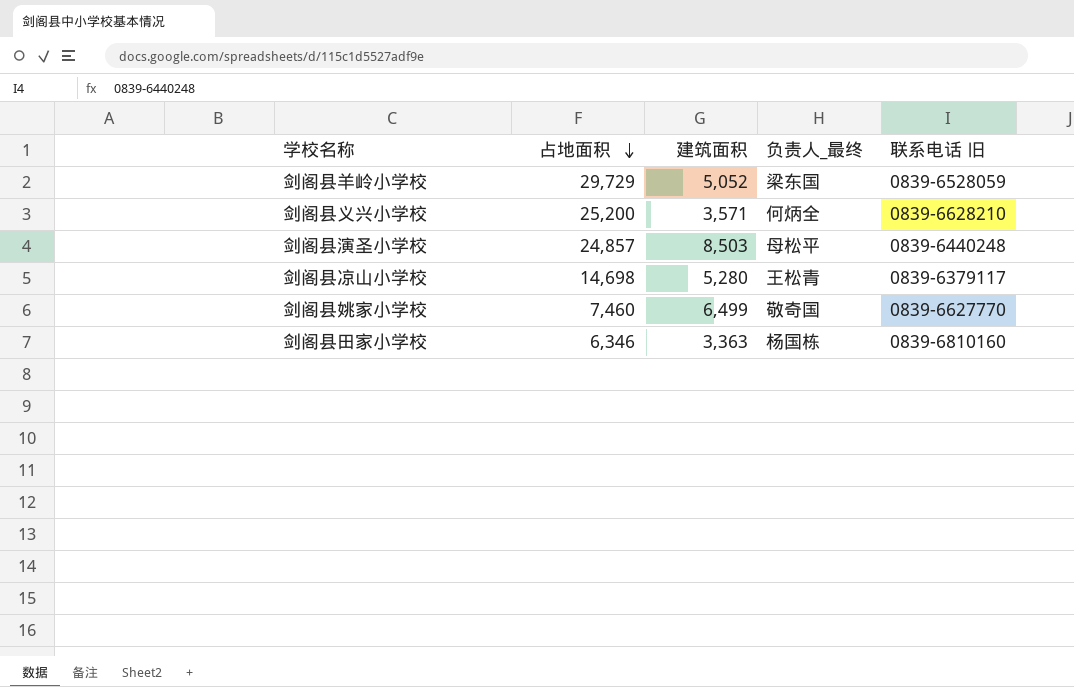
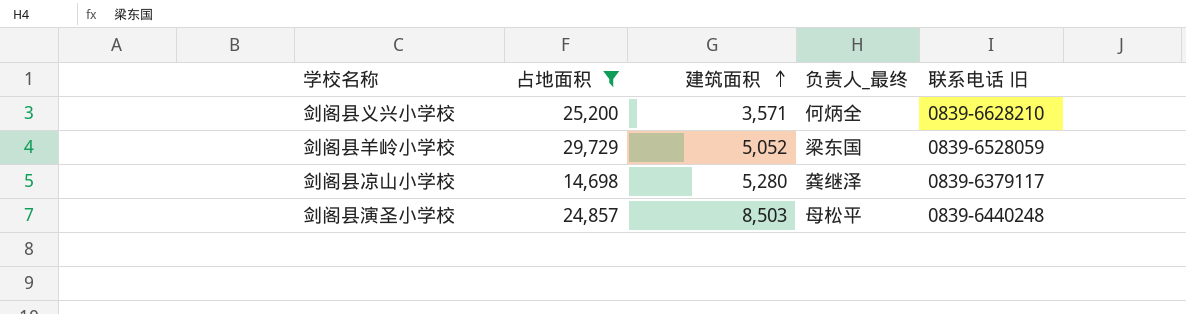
filter: none -> 占地面积 >= 14,698
row order: 占地面积 descending -> 建筑面积 ascending
剑阁县凉山小学校 | 负责人_最终: 王松青 -> 龚继泽

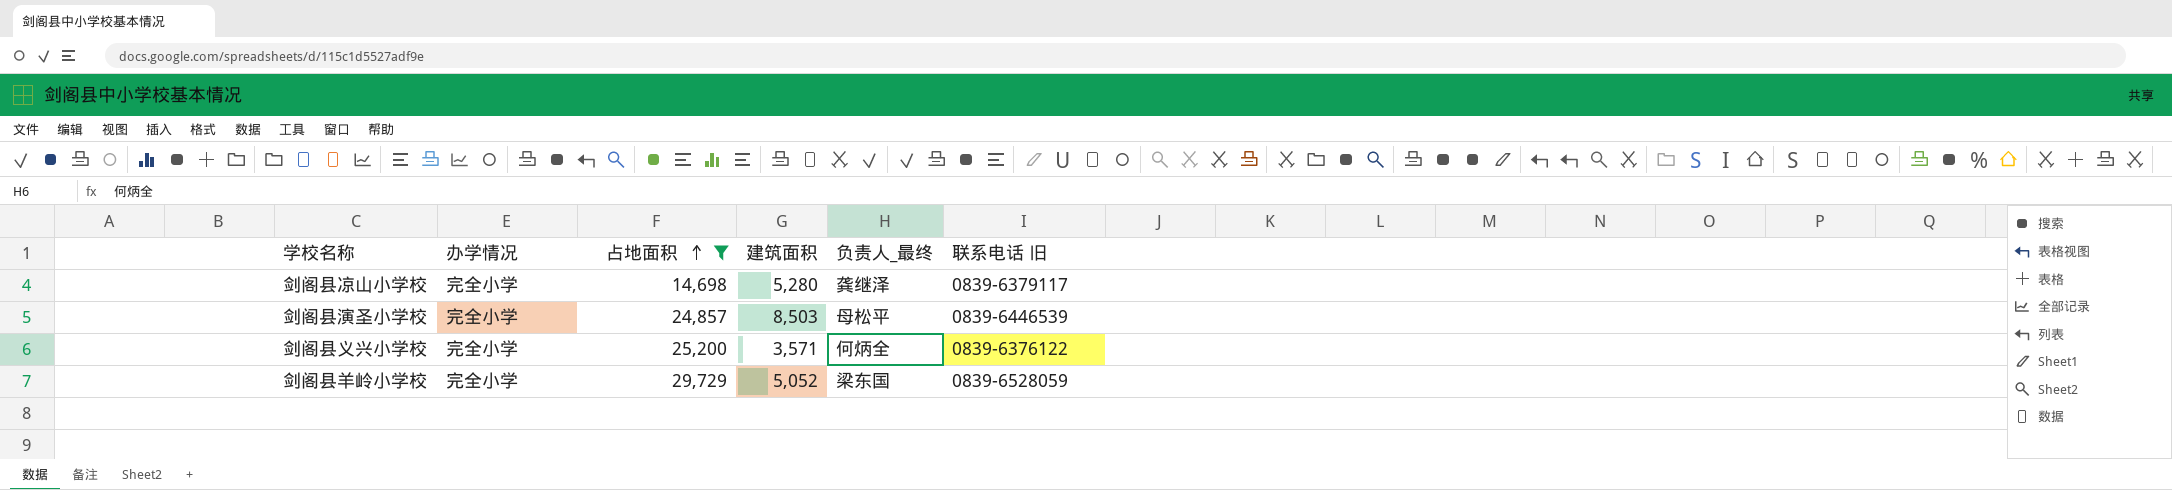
row order: 建筑面积 ascending -> 占地面积 ascending
column 办学情况 | position: none -> 2
剑阁县演圣小学校 | 联系电话 旧: 0839-6440248 -> 0839-6446539
剑阁县义兴小学校 | 联系电话 旧: 0839-6628210 -> 0839-6376122

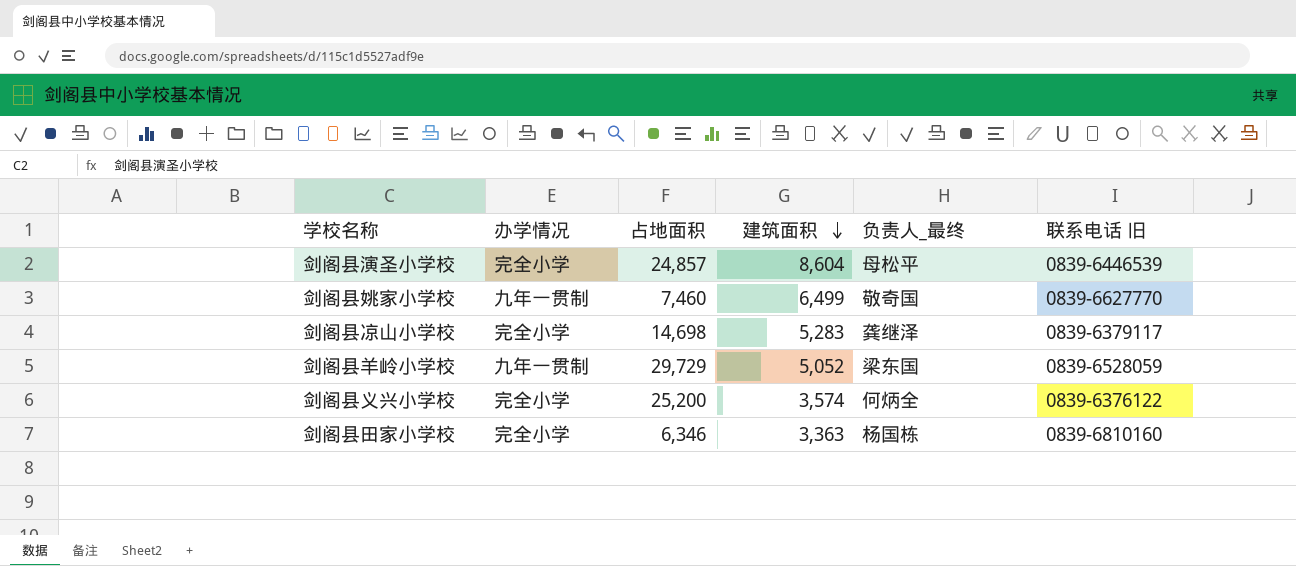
filter: 占地面积 >= 14,698 -> none
row order: 占地面积 ascending -> 建筑面积 descending
剑阁县演圣小学校 | 建筑面积: 8,503 -> 8,604
剑阁县凉山小学校 | 建筑面积: 5,280 -> 5,283
剑阁县羊岭小学校 | 办学情况: 完全小学 -> 九年一贯制
剑阁县义兴小学校 | 建筑面积: 3,571 -> 3,574

